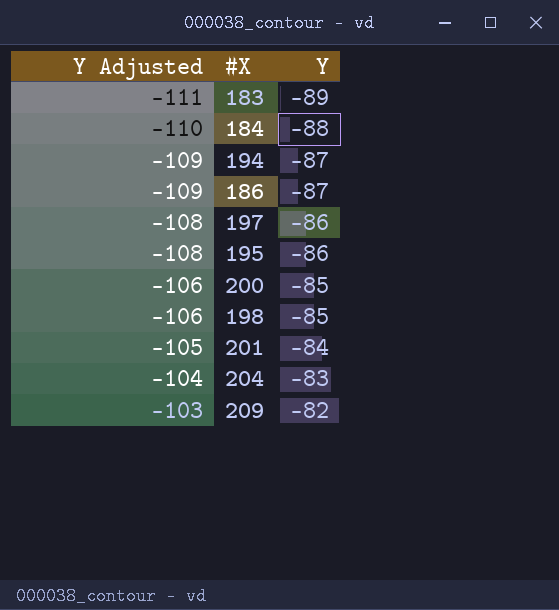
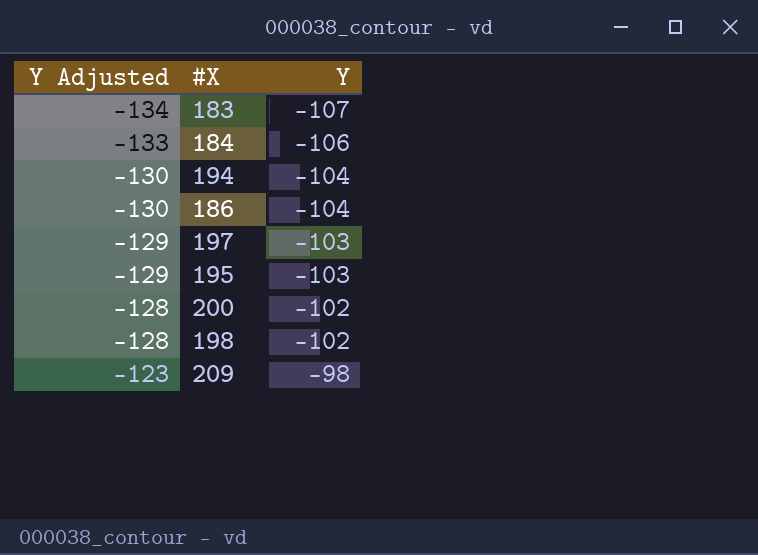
row 201: -105 | -84 -> none
row 204: -104 | -83 -> none
183 | Y Adjusted: -111 -> -134
183 | Y: -89 -> -107
184 | Y Adjusted: -110 -> -133
184 | Y: -88 -> -106
194 | Y Adjusted: -109 -> -130
194 | Y: -87 -> -104
186 | Y Adjusted: -109 -> -130
186 | Y: -87 -> -104
197 | Y Adjusted: -108 -> -129
197 | Y: -86 -> -103
195 | Y Adjusted: -108 -> -129
195 | Y: -86 -> -103
200 | Y Adjusted: -106 -> -128
200 | Y: -85 -> -102
198 | Y Adjusted: -106 -> -128
198 | Y: -85 -> -102
209 | Y Adjusted: -103 -> -123
209 | Y: -82 -> -98

